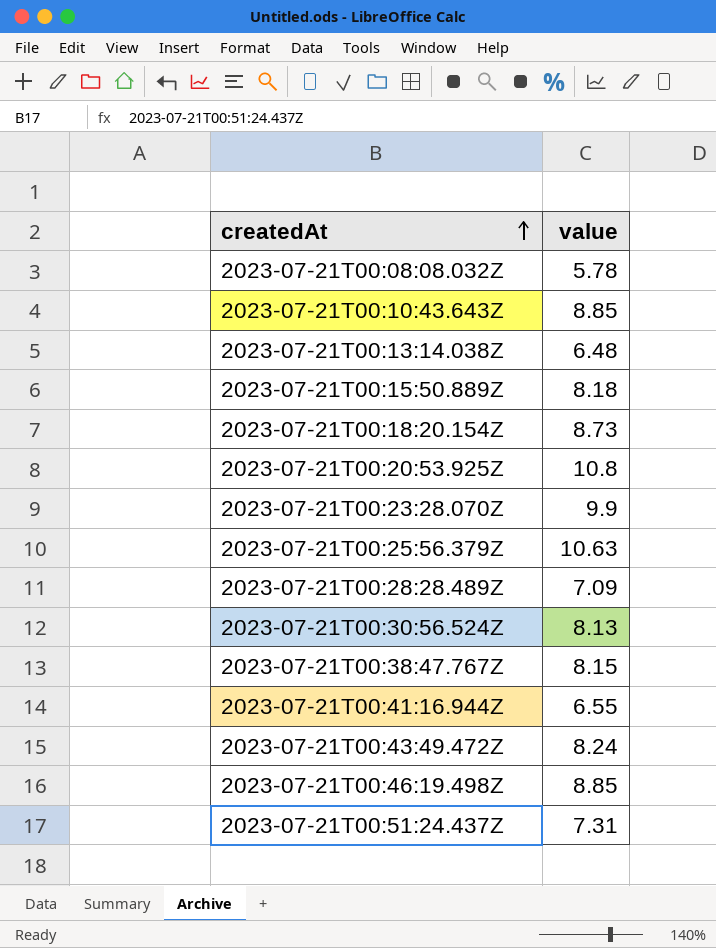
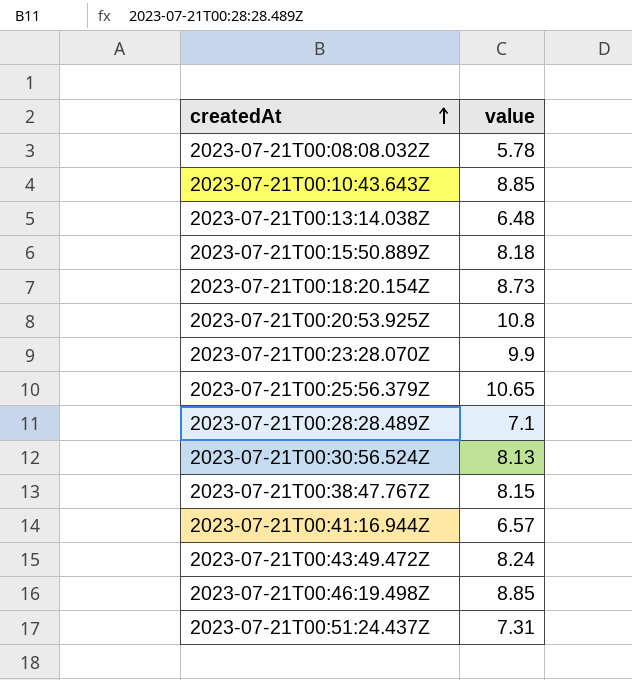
2023-07-21T00:25:56.379Z | value: 10.63 -> 10.65
2023-07-21T00:28:28.489Z | value: 7.09 -> 7.1
2023-07-21T00:41:16.944Z | value: 6.55 -> 6.57

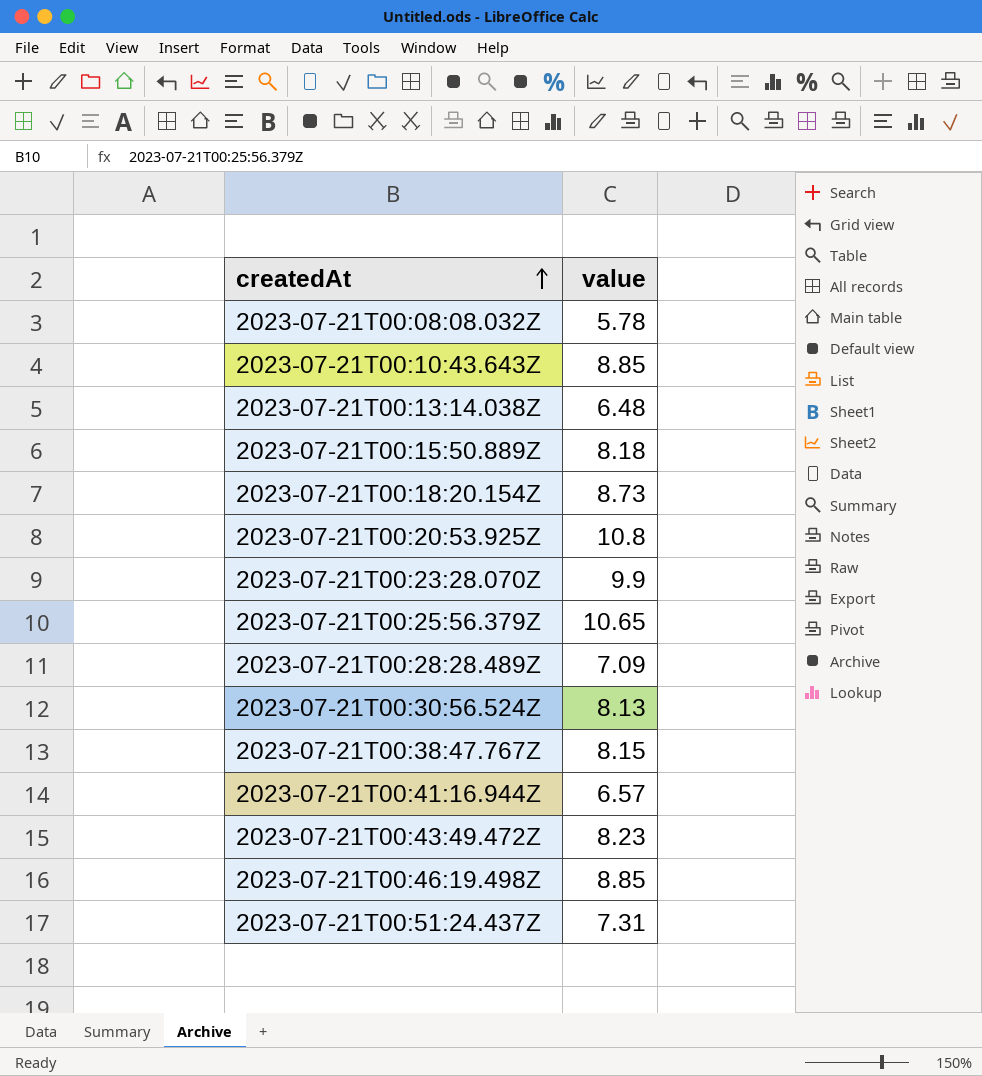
2023-07-21T00:28:28.489Z | value: 7.1 -> 7.09
2023-07-21T00:43:49.472Z | value: 8.24 -> 8.23

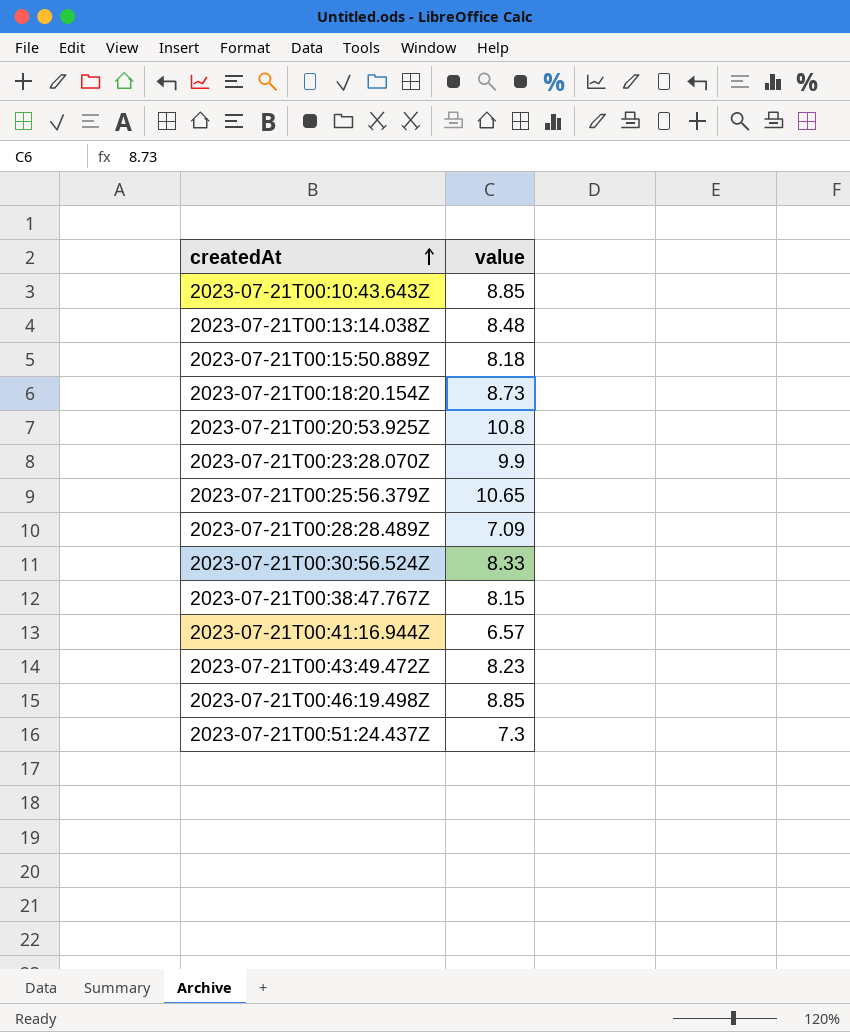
row 2023-07-21T00:08:08.032Z: 5.78 -> none
2023-07-21T00:13:14.038Z | value: 6.48 -> 8.48
2023-07-21T00:30:56.524Z | value: 8.13 -> 8.33
2023-07-21T00:51:24.437Z | value: 7.31 -> 7.3

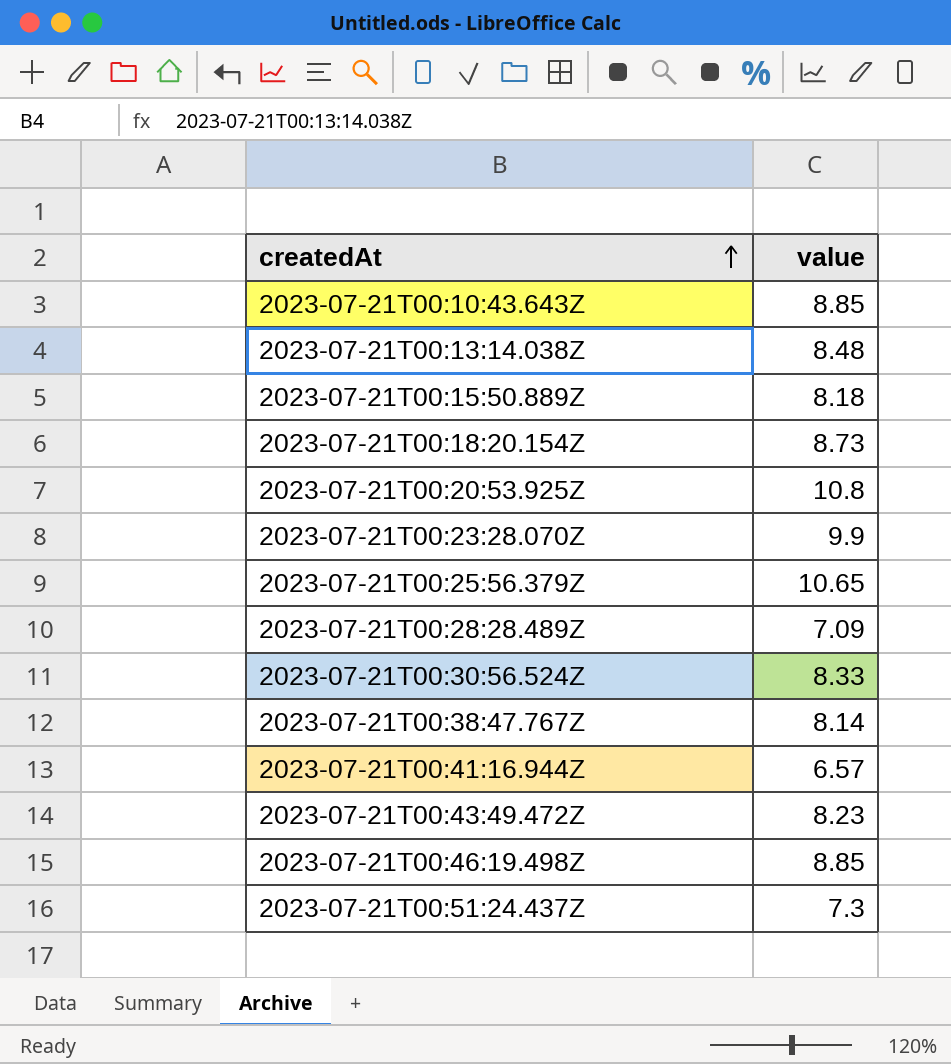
2023-07-21T00:38:47.767Z | value: 8.15 -> 8.14

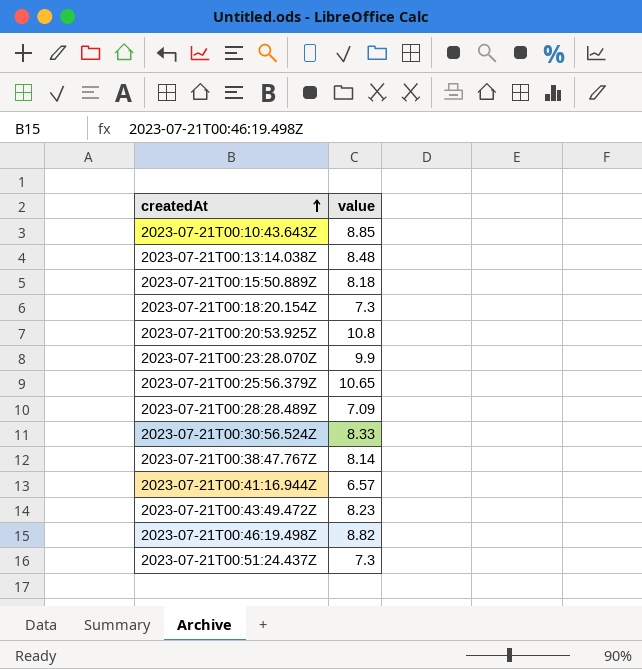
2023-07-21T00:18:20.154Z | value: 8.73 -> 7.3
2023-07-21T00:46:19.498Z | value: 8.85 -> 8.82

